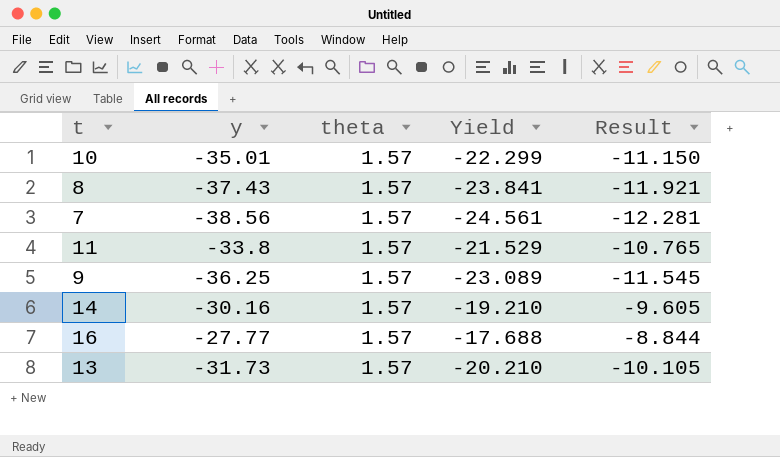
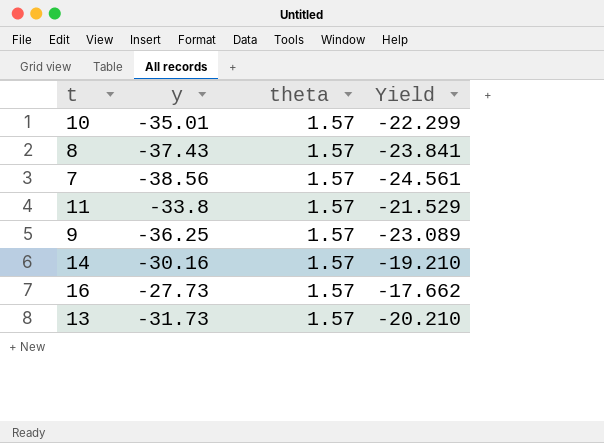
column Result | formula: [Yield] * 0.5 -> none
16 | y: -27.77 -> -27.73
16 | Yield: -17.688 -> -17.662

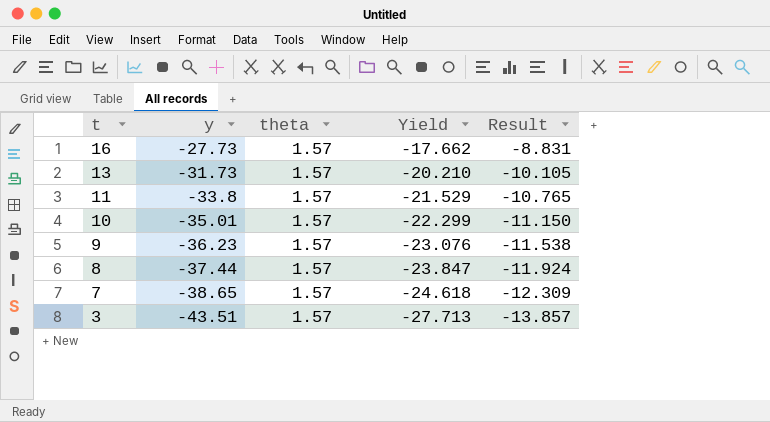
row order: none -> t descending
column Result | formula: none -> [Yield] * 0.5
row 14: -30.16 | 1.57 | -19.210 -> none
9 | y: -36.25 -> -36.23
9 | Yield: -23.089 -> -23.076
8 | y: -37.43 -> -37.44
8 | Yield: -23.841 -> -23.847
7 | y: -38.56 -> -38.65
7 | Yield: -24.561 -> -24.618
row 3: none -> -43.51 | 1.57 | -27.713 | -13.857

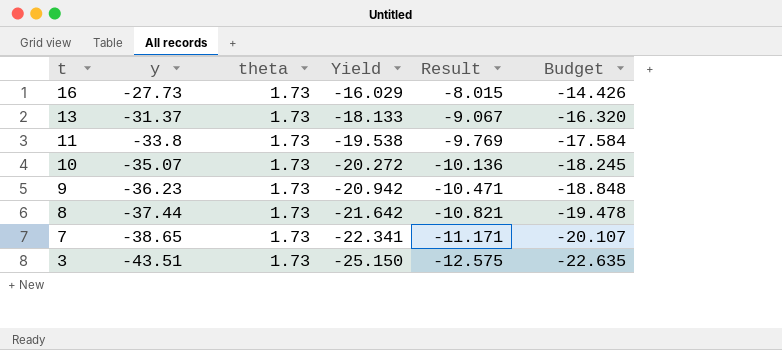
column Budget | formula: none -> [Yield] * 0.9
16 | theta: 1.57 -> 1.73
16 | Yield: -17.662 -> -16.029
16 | Result: -8.831 -> -8.015
13 | y: -31.73 -> -31.37
13 | theta: 1.57 -> 1.73
13 | Yield: -20.210 -> -18.133
13 | Result: -10.105 -> -9.067
11 | theta: 1.57 -> 1.73
11 | Yield: -21.529 -> -19.538
11 | Result: -10.765 -> -9.769
10 | y: -35.01 -> -35.07
10 | theta: 1.57 -> 1.73
10 | Yield: -22.299 -> -20.272
10 | Result: -11.150 -> -10.136
9 | theta: 1.57 -> 1.73
9 | Yield: -23.076 -> -20.942
9 | Result: -11.538 -> -10.471
8 | theta: 1.57 -> 1.73
8 | Yield: -23.847 -> -21.642
8 | Result: -11.924 -> -10.821
7 | theta: 1.57 -> 1.73
7 | Yield: -24.618 -> -22.341
7 | Result: -12.309 -> -11.171
3 | theta: 1.57 -> 1.73
3 | Yield: -27.713 -> -25.150
3 | Result: -13.857 -> -12.575

